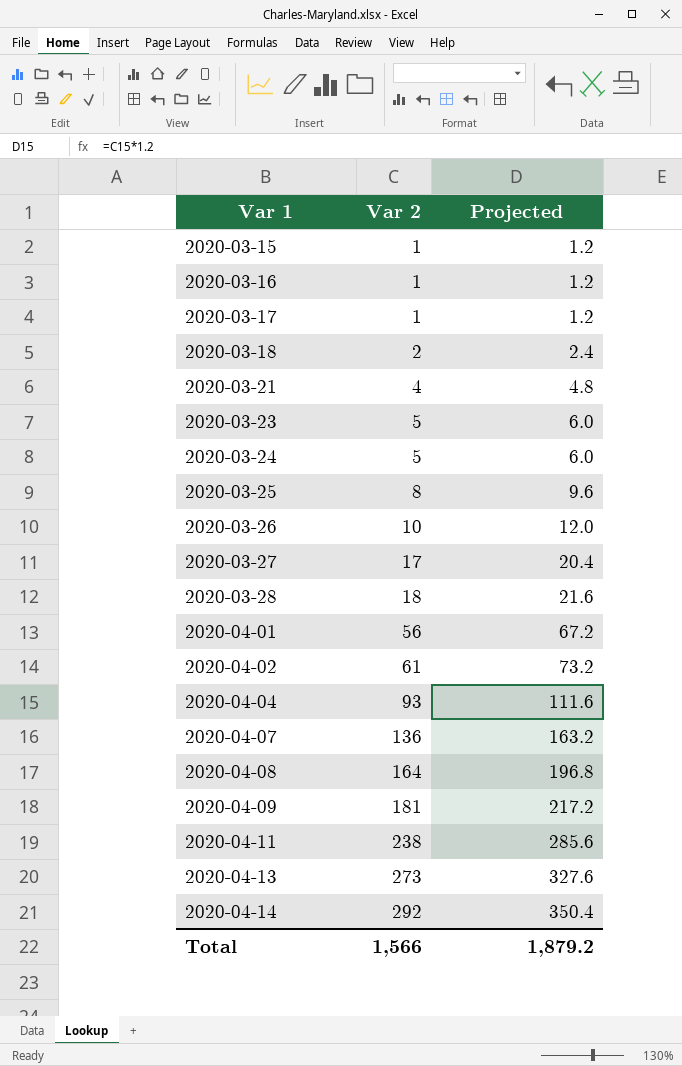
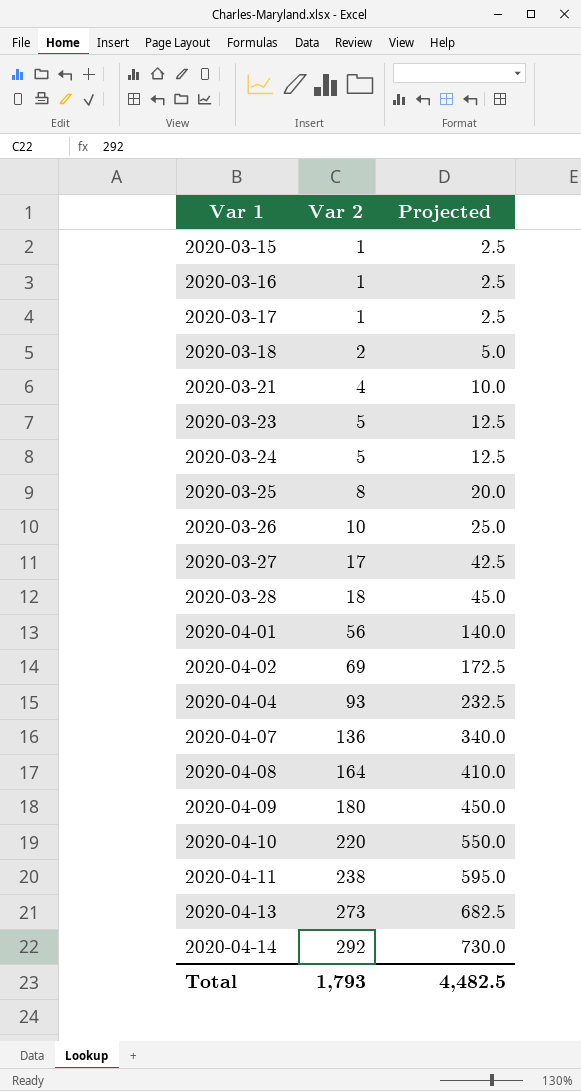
column Projected | formula: [Var 2] * 1.2 -> [Var 2] * 2.5
2020-04-02 | Var 2: 61 -> 69
2020-04-09 | Var 2: 181 -> 180
row 2020-04-10: none -> 220 | 550.0
Total | Var 2: 1,566 -> 1,793
Total | Projected: 1,879.2 -> 4,482.5

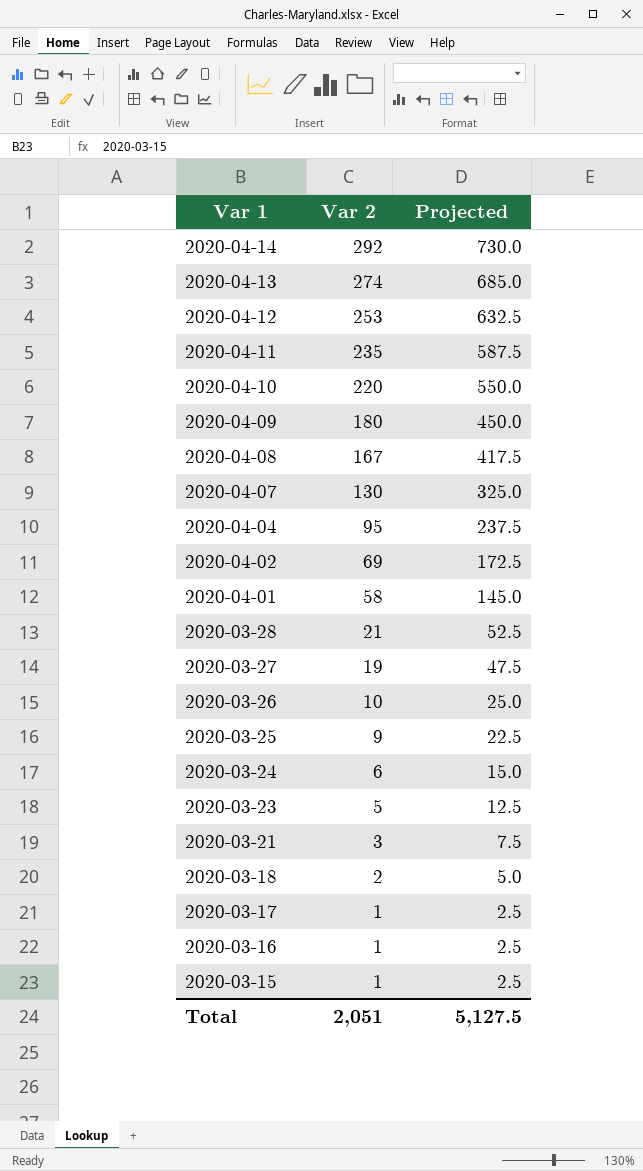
row order: Var 1 ascending -> Var 1 descending
2020-04-13 | Var 2: 273 -> 274
2020-04-13 | Projected: 682.5 -> 685.0
row 2020-04-12: none -> 253 | 632.5
2020-04-11 | Var 2: 238 -> 235
2020-04-11 | Projected: 595.0 -> 587.5
2020-04-08 | Var 2: 164 -> 167
2020-04-08 | Projected: 410.0 -> 417.5
2020-04-07 | Var 2: 136 -> 130
2020-04-07 | Projected: 340.0 -> 325.0
2020-04-04 | Var 2: 93 -> 95
2020-04-04 | Projected: 232.5 -> 237.5
2020-04-01 | Var 2: 56 -> 58
2020-04-01 | Projected: 140.0 -> 145.0
2020-03-28 | Var 2: 18 -> 21
2020-03-28 | Projected: 45.0 -> 52.5
2020-03-27 | Var 2: 17 -> 19
2020-03-27 | Projected: 42.5 -> 47.5
2020-03-25 | Var 2: 8 -> 9
2020-03-25 | Projected: 20.0 -> 22.5
2020-03-24 | Var 2: 5 -> 6
2020-03-24 | Projected: 12.5 -> 15.0
2020-03-21 | Var 2: 4 -> 3
2020-03-21 | Projected: 10.0 -> 7.5
Total | Var 2: 1,793 -> 2,051
Total | Projected: 4,482.5 -> 5,127.5

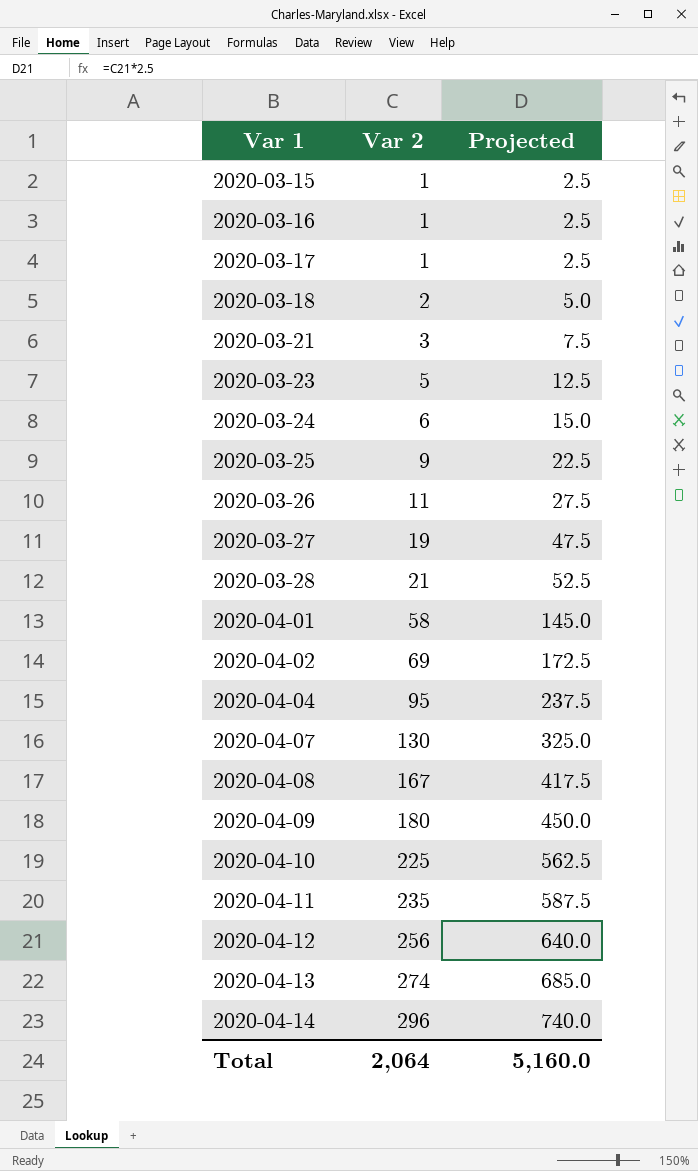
row order: Var 1 descending -> Var 1 ascending
2020-03-26 | Var 2: 10 -> 11
2020-03-26 | Projected: 25.0 -> 27.5
2020-04-10 | Var 2: 220 -> 225
2020-04-10 | Projected: 550.0 -> 562.5
2020-04-12 | Var 2: 253 -> 256
2020-04-12 | Projected: 632.5 -> 640.0
2020-04-14 | Var 2: 292 -> 296
2020-04-14 | Projected: 730.0 -> 740.0
Total | Var 2: 2,051 -> 2,064
Total | Projected: 5,127.5 -> 5,160.0

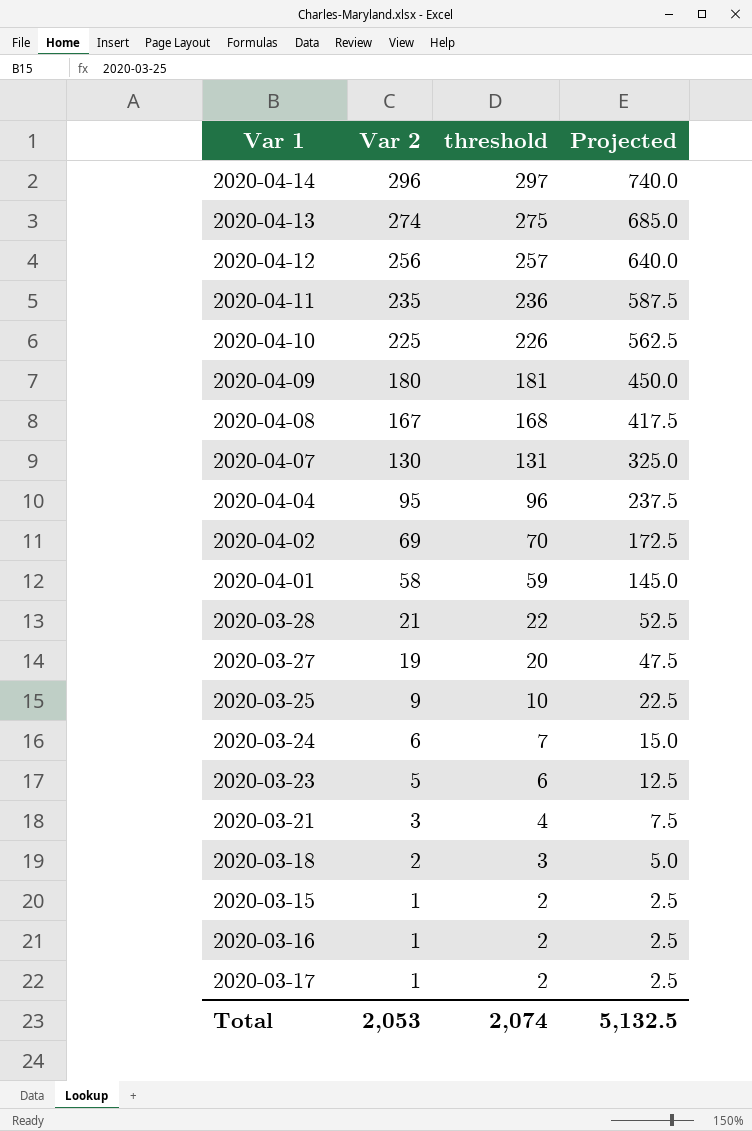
row order: Var 1 ascending -> Var 2 descending
column threshold | formula: none -> [Var 2] + 1
row 2020-03-26: 11 | 27.5 -> none
Total | Var 2: 2,064 -> 2,053
Total | Projected: 5,160.0 -> 5,132.5

